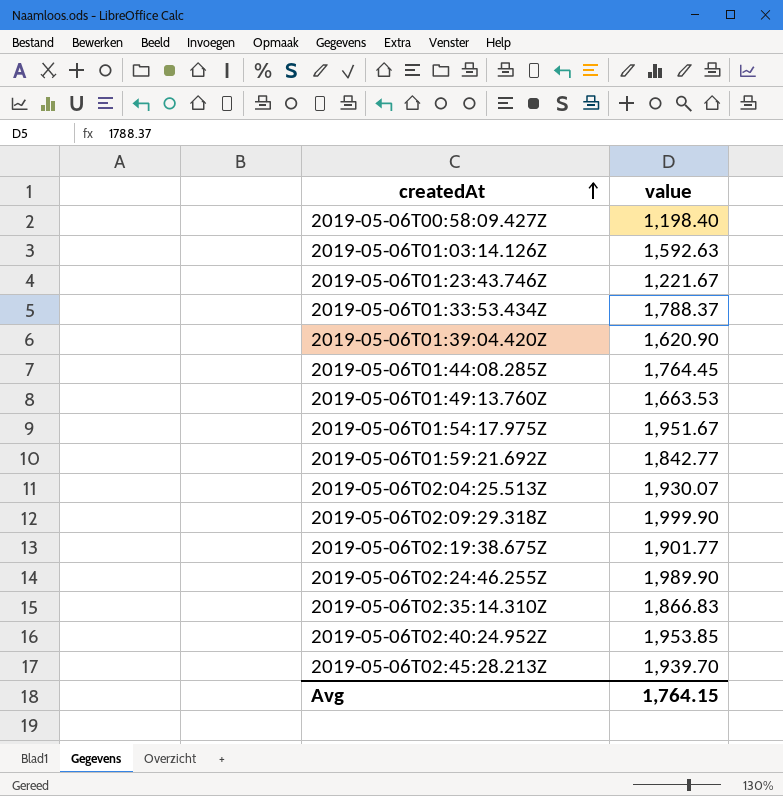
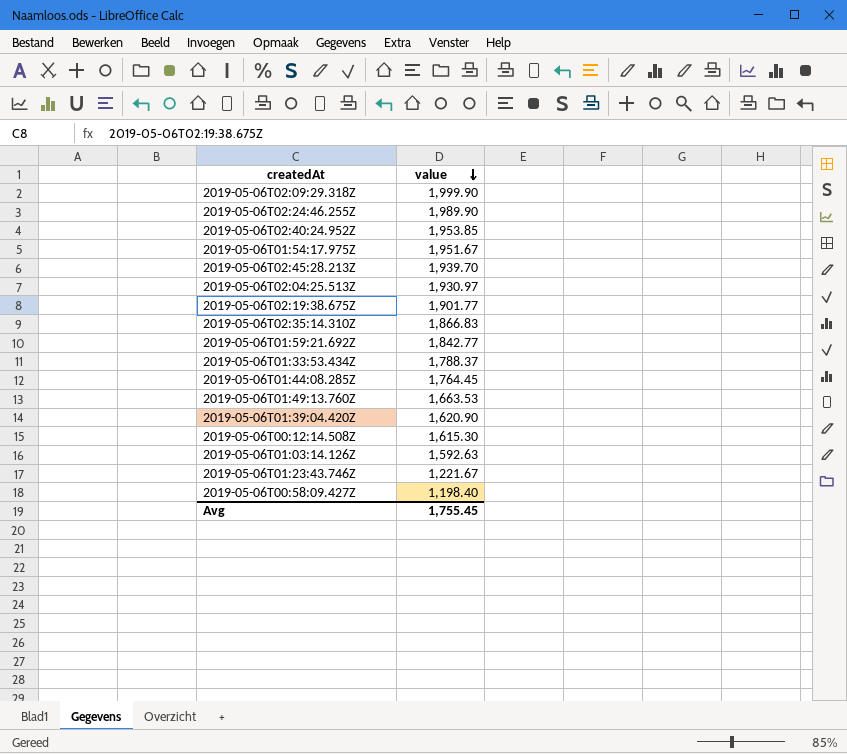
row order: createdAt ascending -> value descending
2019-05-06T02:04:25.513Z | value: 1,930.07 -> 1,930.97
row 2019-05-06T00:12:14.508Z: none -> 1,615.30
Avg | value: 1,764.15 -> 1,755.45

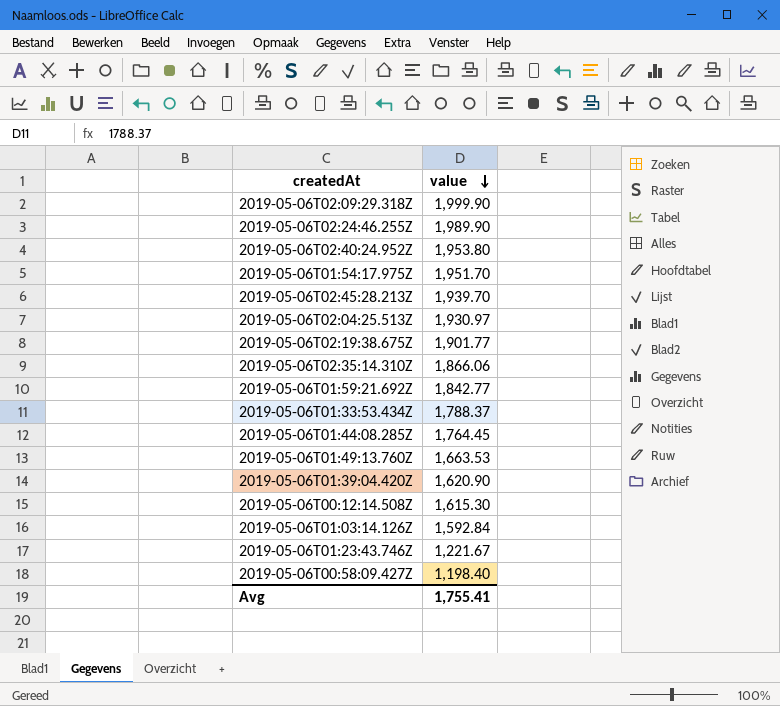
2019-05-06T02:40:24.952Z | value: 1,953.85 -> 1,953.80
2019-05-06T01:54:17.975Z | value: 1,951.67 -> 1,951.70
2019-05-06T02:35:14.310Z | value: 1,866.83 -> 1,866.06
2019-05-06T01:03:14.126Z | value: 1,592.63 -> 1,592.84
Avg | value: 1,755.45 -> 1,755.41

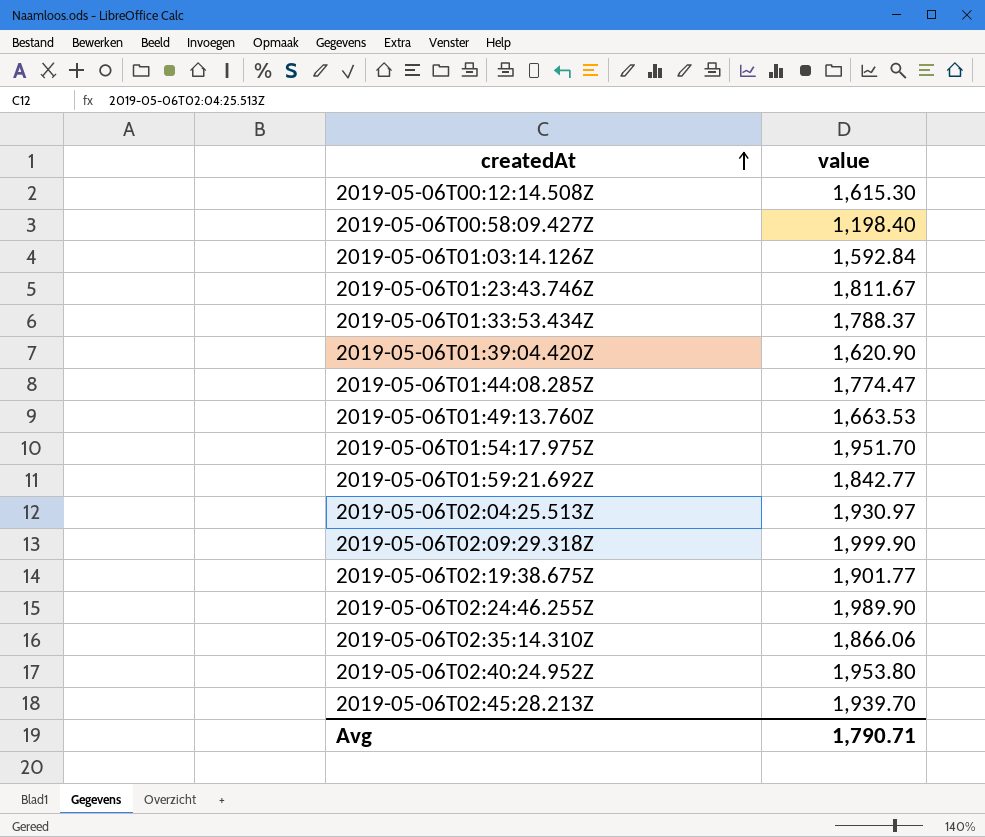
row order: value descending -> createdAt ascending
2019-05-06T01:23:43.746Z | value: 1,221.67 -> 1,811.67
2019-05-06T01:44:08.285Z | value: 1,764.45 -> 1,774.47
Avg | value: 1,755.41 -> 1,790.71

